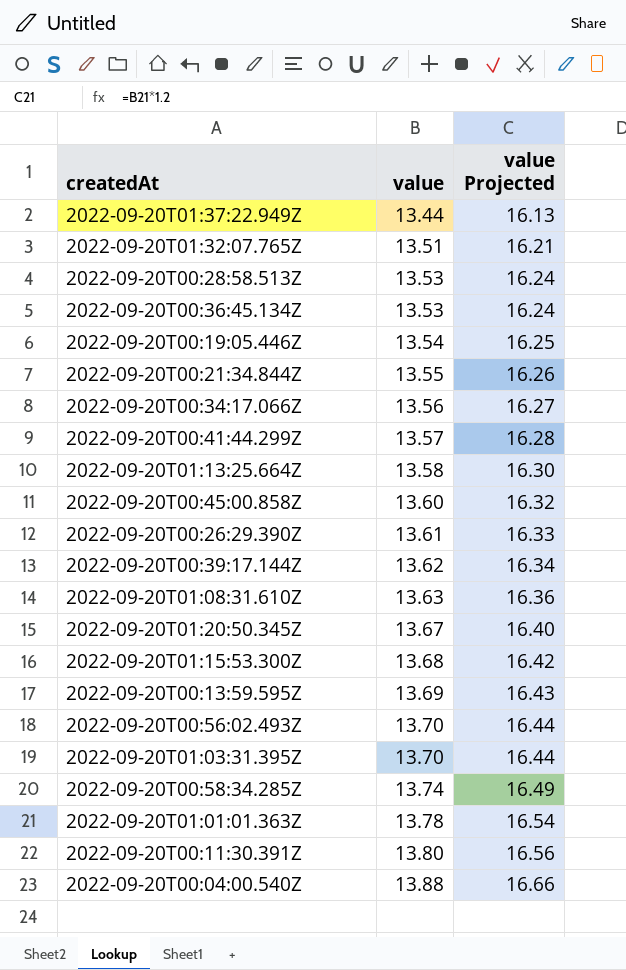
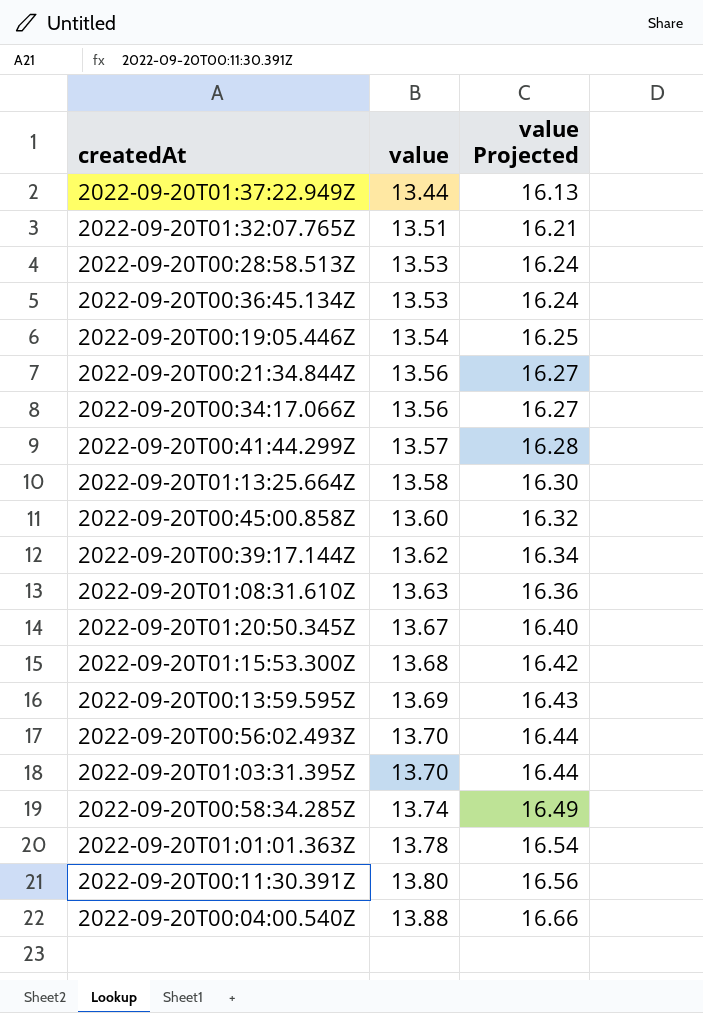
row 2022-09-20T00:26:29.390Z: 13.61 | 16.33 -> none
2022-09-20T00:21:34.844Z | value: 13.55 -> 13.56
2022-09-20T00:21:34.844Z | value Projected: 16.26 -> 16.27

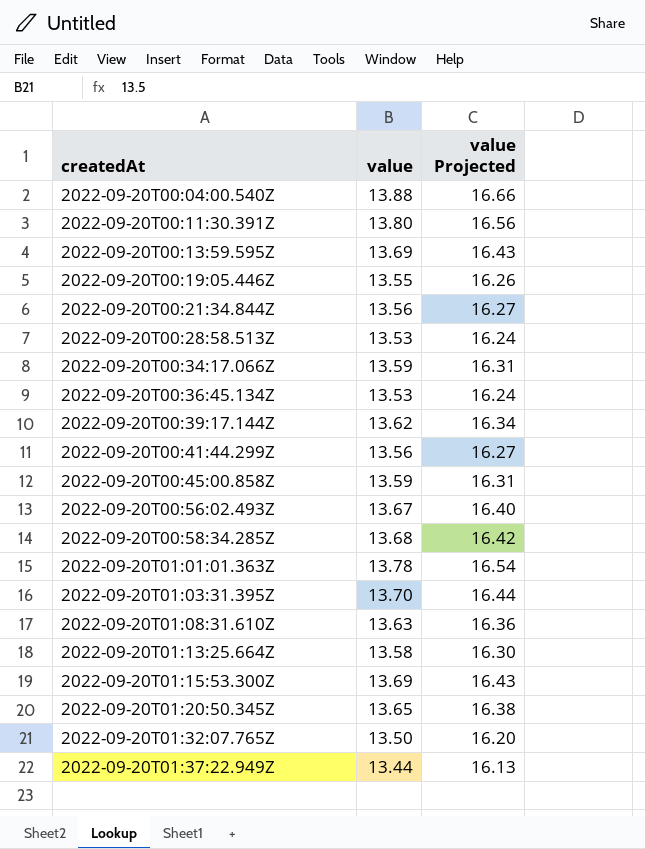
row order: value ascending -> createdAt ascending
2022-09-20T00:19:05.446Z | value: 13.54 -> 13.55
2022-09-20T00:19:05.446Z | value Projected: 16.25 -> 16.26
2022-09-20T00:34:17.066Z | value: 13.56 -> 13.59
2022-09-20T00:34:17.066Z | value Projected: 16.27 -> 16.31
2022-09-20T00:41:44.299Z | value: 13.57 -> 13.56
2022-09-20T00:41:44.299Z | value Projected: 16.28 -> 16.27
2022-09-20T00:45:00.858Z | value: 13.60 -> 13.59
2022-09-20T00:45:00.858Z | value Projected: 16.32 -> 16.31
2022-09-20T00:56:02.493Z | value: 13.70 -> 13.67
2022-09-20T00:56:02.493Z | value Projected: 16.44 -> 16.40
2022-09-20T00:58:34.285Z | value: 13.74 -> 13.68
2022-09-20T00:58:34.285Z | value Projected: 16.49 -> 16.42
2022-09-20T01:15:53.300Z | value: 13.68 -> 13.69
2022-09-20T01:15:53.300Z | value Projected: 16.42 -> 16.43
2022-09-20T01:20:50.345Z | value: 13.67 -> 13.65
2022-09-20T01:20:50.345Z | value Projected: 16.40 -> 16.38
2022-09-20T01:32:07.765Z | value: 13.51 -> 13.50
2022-09-20T01:32:07.765Z | value Projected: 16.21 -> 16.20

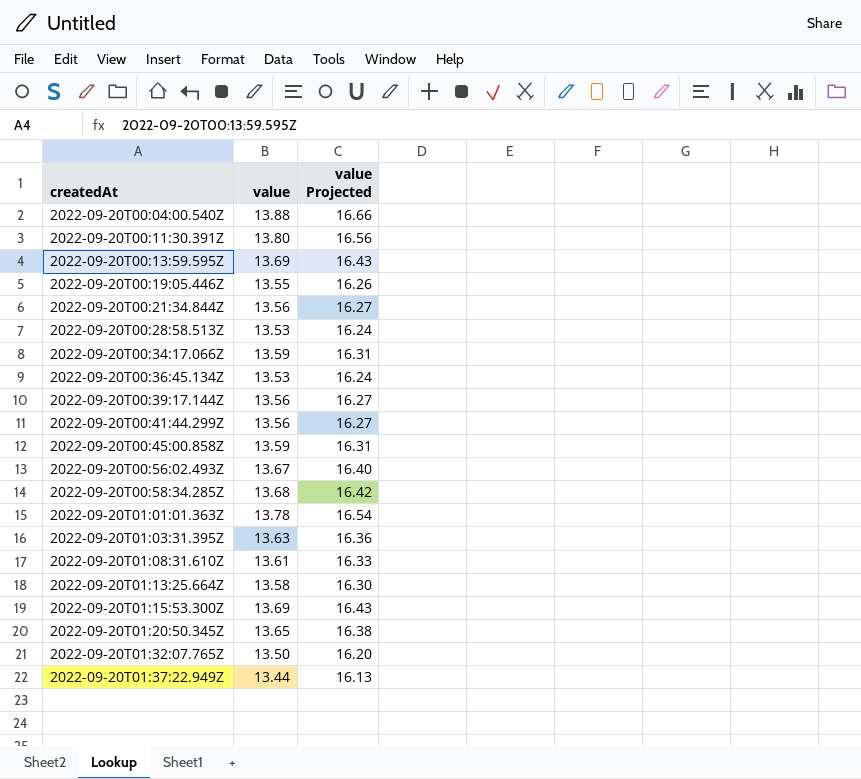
2022-09-20T00:39:17.144Z | value: 13.62 -> 13.56
2022-09-20T00:39:17.144Z | value Projected: 16.34 -> 16.27
2022-09-20T01:03:31.395Z | value: 13.70 -> 13.63
2022-09-20T01:03:31.395Z | value Projected: 16.44 -> 16.36
2022-09-20T01:08:31.610Z | value: 13.63 -> 13.61
2022-09-20T01:08:31.610Z | value Projected: 16.36 -> 16.33

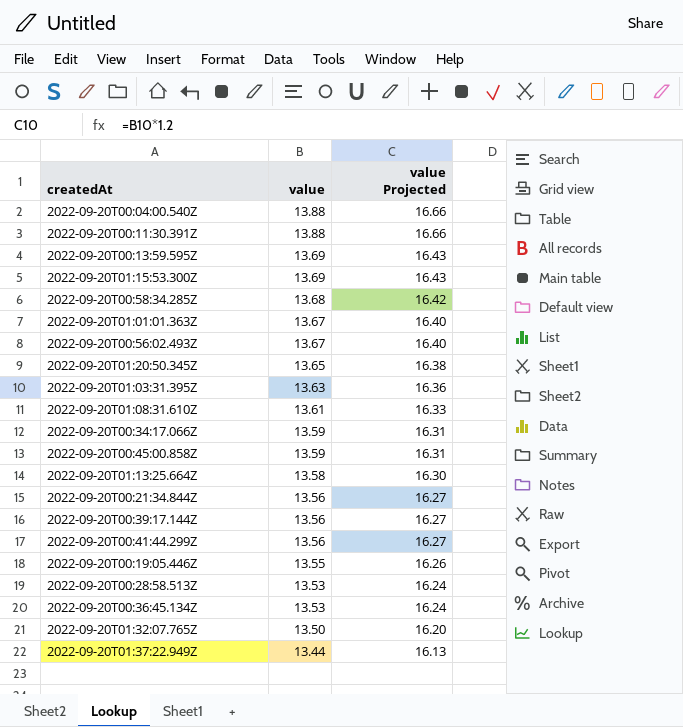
row order: createdAt ascending -> value descending
2022-09-20T00:11:30.391Z | value: 13.80 -> 13.88
2022-09-20T00:11:30.391Z | value Projected: 16.56 -> 16.66
2022-09-20T01:01:01.363Z | value: 13.78 -> 13.67
2022-09-20T01:01:01.363Z | value Projected: 16.54 -> 16.40

